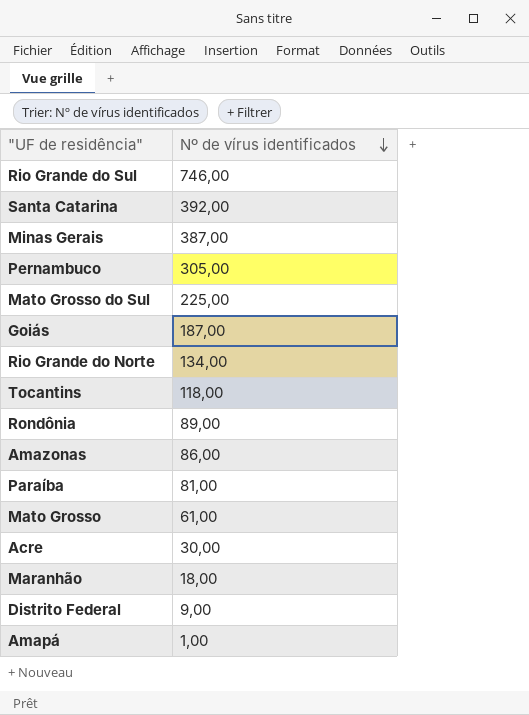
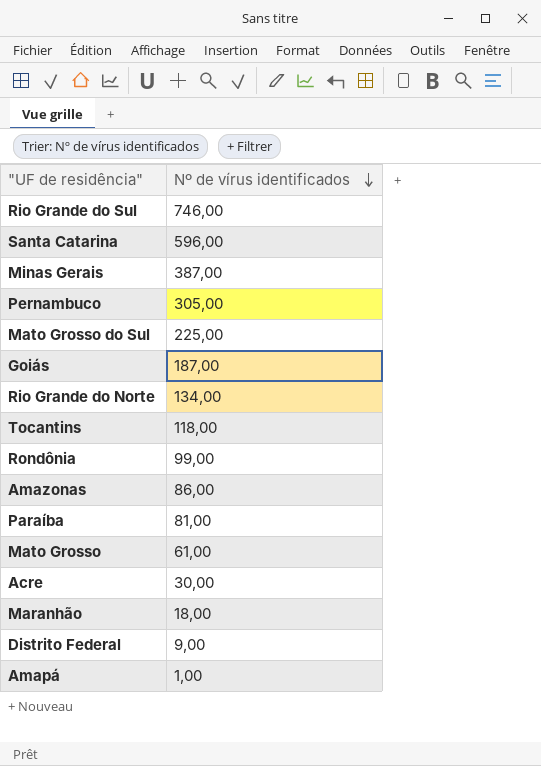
Santa Catarina | Nº de vírus identificados: 392,00 -> 596,00
Rondônia | Nº de vírus identificados: 89,00 -> 99,00

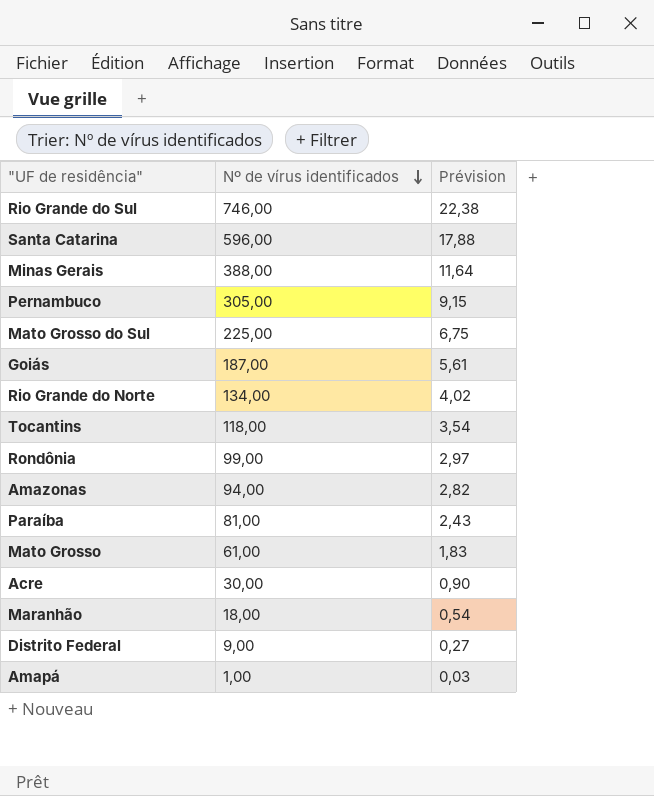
column Prévision | formula: none -> [Nº de vírus identificados] * 0,03
Minas Gerais | Nº de vírus identificados: 387,00 -> 388,00
Amazonas | Nº de vírus identificados: 86,00 -> 94,00

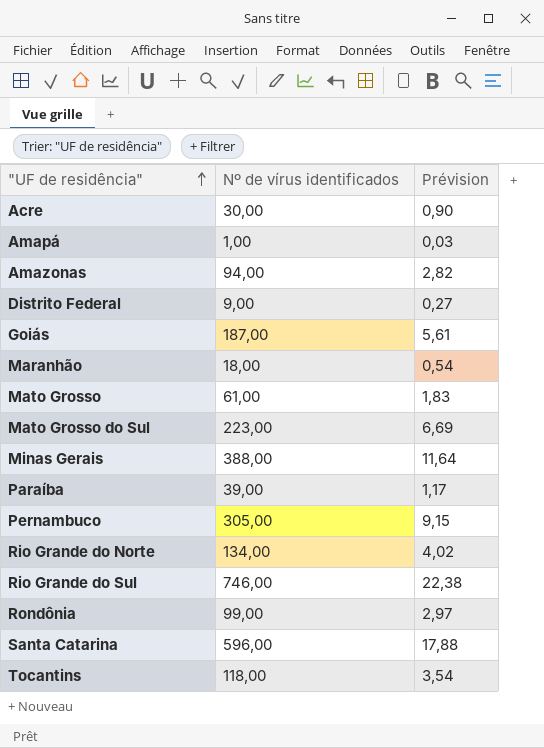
row order: Nº de vírus identificados descending -> "UF de residência" ascending
Mato Grosso do Sul | Nº de vírus identificados: 225,00 -> 223,00
Mato Grosso do Sul | Prévision: 6,75 -> 6,69
Paraíba | Nº de vírus identificados: 81,00 -> 39,00
Paraíba | Prévision: 2,43 -> 1,17

